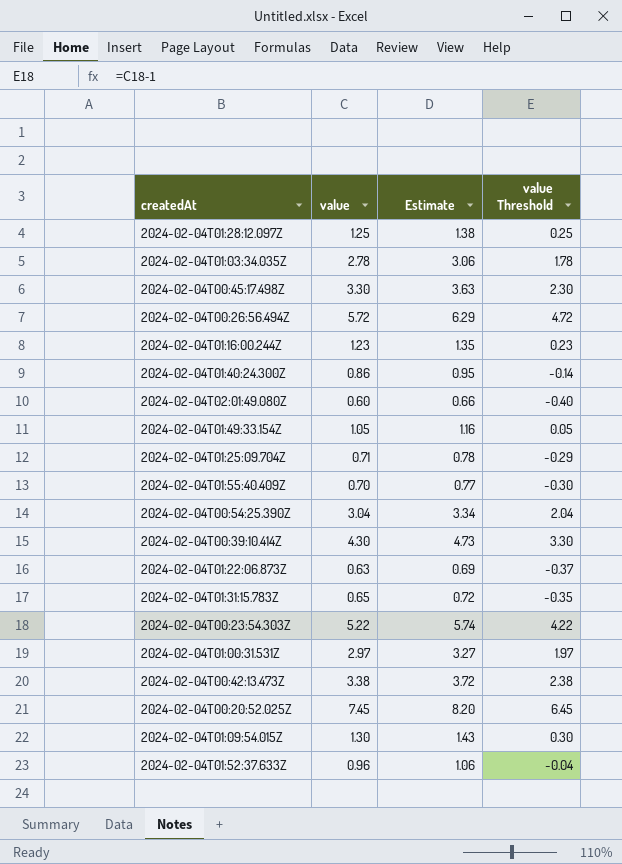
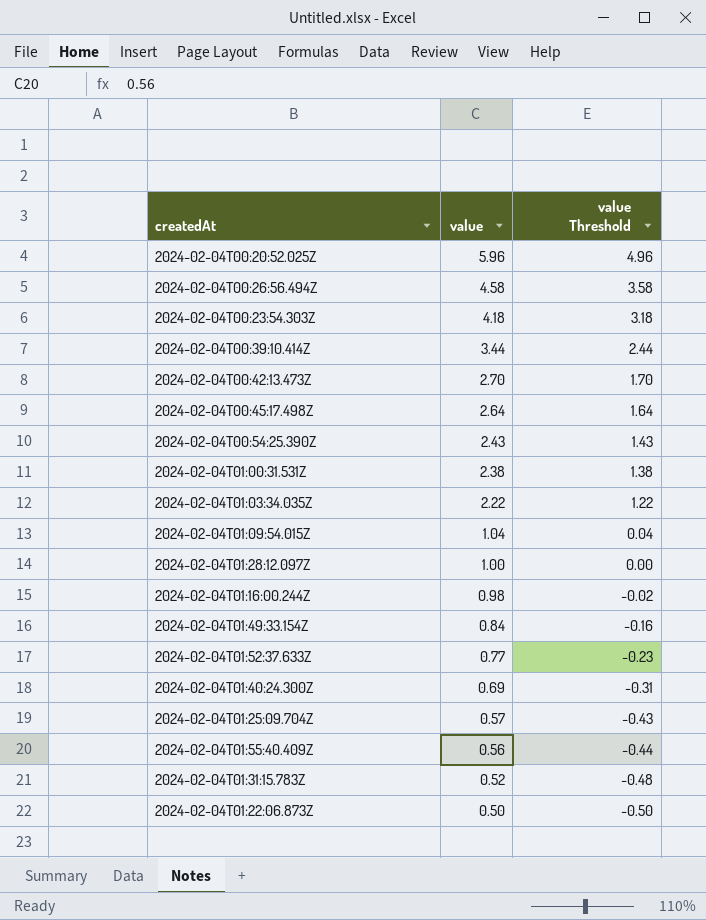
row order: none -> value descending
column Estimate | formula: [value] * 1.1 -> none
row 2024-02-04T02:01:49.080Z: 0.60 | 0.66 | -0.40 -> none
2024-02-04T00:20:52.025Z | value: 7.45 -> 5.96
2024-02-04T00:20:52.025Z | value Threshold: 6.45 -> 4.96
2024-02-04T00:26:56.494Z | value: 5.72 -> 4.58
2024-02-04T00:26:56.494Z | value Threshold: 4.72 -> 3.58
2024-02-04T00:23:54.303Z | value: 5.22 -> 4.18
2024-02-04T00:23:54.303Z | value Threshold: 4.22 -> 3.18
2024-02-04T00:39:10.414Z | value: 4.30 -> 3.44
2024-02-04T00:39:10.414Z | value Threshold: 3.30 -> 2.44
2024-02-04T00:42:13.473Z | value: 3.38 -> 2.70
2024-02-04T00:42:13.473Z | value Threshold: 2.38 -> 1.70
2024-02-04T00:45:17.498Z | value: 3.30 -> 2.64
2024-02-04T00:45:17.498Z | value Threshold: 2.30 -> 1.64
2024-02-04T00:54:25.390Z | value: 3.04 -> 2.43
2024-02-04T00:54:25.390Z | value Threshold: 2.04 -> 1.43
2024-02-04T01:00:31.531Z | value: 2.97 -> 2.38
2024-02-04T01:00:31.531Z | value Threshold: 1.97 -> 1.38
2024-02-04T01:03:34.035Z | value: 2.78 -> 2.22
2024-02-04T01:03:34.035Z | value Threshold: 1.78 -> 1.22
2024-02-04T01:09:54.015Z | value: 1.30 -> 1.04
2024-02-04T01:09:54.015Z | value Threshold: 0.30 -> 0.04
2024-02-04T01:28:12.097Z | value: 1.25 -> 1.00
2024-02-04T01:28:12.097Z | value Threshold: 0.25 -> 0.00
2024-02-04T01:16:00.244Z | value: 1.23 -> 0.98
2024-02-04T01:16:00.244Z | value Threshold: 0.23 -> -0.02
2024-02-04T01:49:33.154Z | value: 1.05 -> 0.84
2024-02-04T01:49:33.154Z | value Threshold: 0.05 -> -0.16
2024-02-04T01:52:37.633Z | value: 0.96 -> 0.77
2024-02-04T01:52:37.633Z | value Threshold: -0.04 -> -0.23
2024-02-04T01:40:24.300Z | value: 0.86 -> 0.69
2024-02-04T01:40:24.300Z | value Threshold: -0.14 -> -0.31
2024-02-04T01:25:09.704Z | value: 0.71 -> 0.57
2024-02-04T01:25:09.704Z | value Threshold: -0.29 -> -0.43
2024-02-04T01:55:40.409Z | value: 0.70 -> 0.56
2024-02-04T01:55:40.409Z | value Threshold: -0.30 -> -0.44
2024-02-04T01:31:15.783Z | value: 0.65 -> 0.52
2024-02-04T01:31:15.783Z | value Threshold: -0.35 -> -0.48
2024-02-04T01:22:06.873Z | value: 0.63 -> 0.50
2024-02-04T01:22:06.873Z | value Threshold: -0.37 -> -0.50

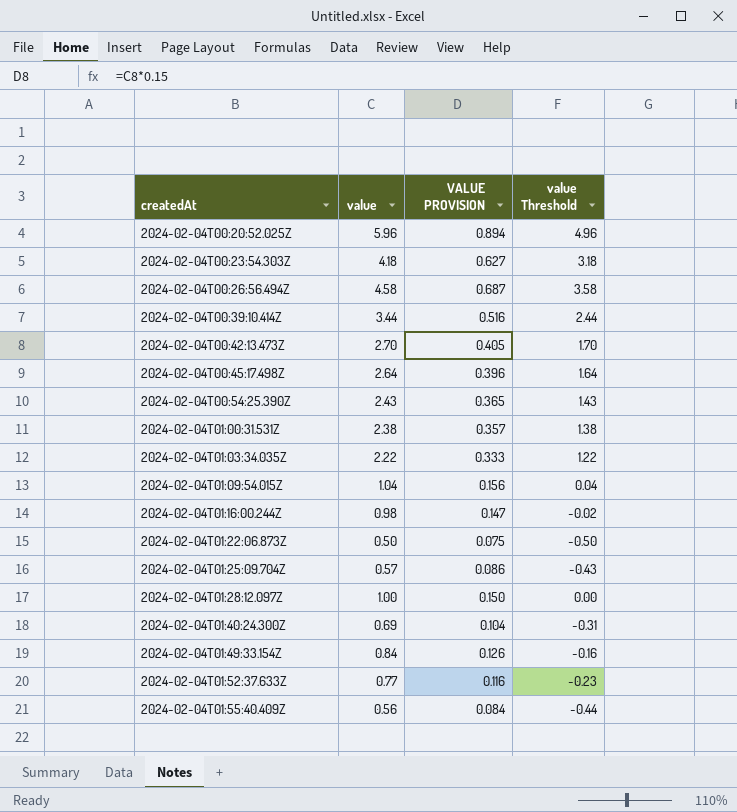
row order: value descending -> createdAt ascending
column VALUE PROVISION | formula: none -> [value] * 0.15
row 2024-02-04T01:31:15.783Z: 0.52 | -0.48 -> none

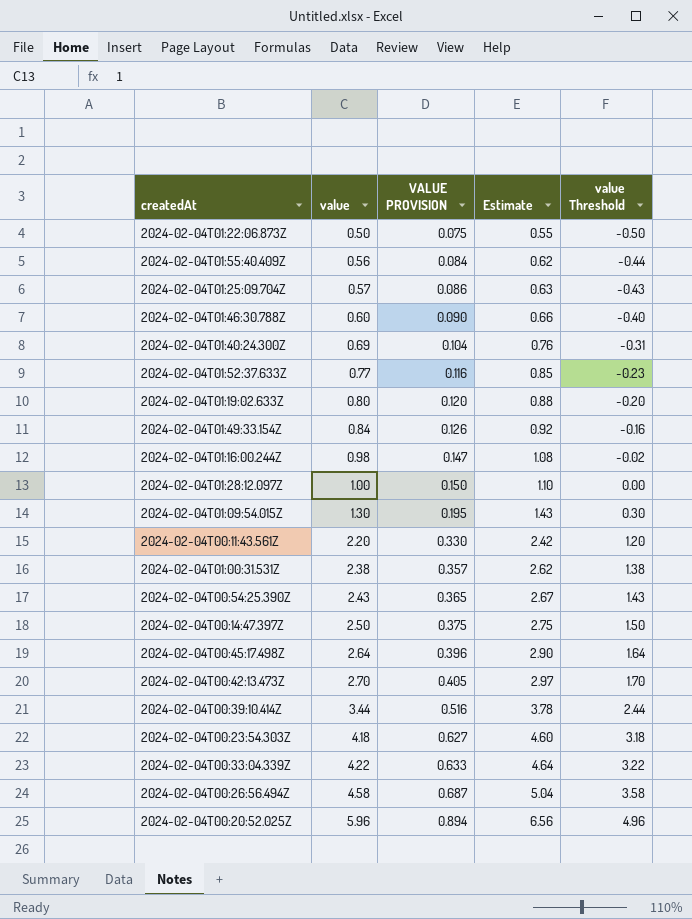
row order: createdAt ascending -> value ascending
column Estimate | formula: none -> [value] * 1.1
row 2024-02-04T01:03:34.035Z: 2.22 | 0.333 | 1.22 -> none
row 2024-02-04T01:46:30.788Z: none -> 0.60 | 0.090 | 0.66 | -0.40
row 2024-02-04T01:19:02.633Z: none -> 0.80 | 0.120 | 0.88 | -0.20
2024-02-04T01:09:54.015Z | value: 1.04 -> 1.30
2024-02-04T01:09:54.015Z | VALUE PROVISION: 0.156 -> 0.195
2024-02-04T01:09:54.015Z | value Threshold: 0.04 -> 0.30
row 2024-02-04T00:11:43.561Z: none -> 2.20 | 0.330 | 2.42 | 1.20
row 2024-02-04T00:14:47.397Z: none -> 2.50 | 0.375 | 2.75 | 1.50
row 2024-02-04T00:33:04.339Z: none -> 4.22 | 0.633 | 4.64 | 3.22

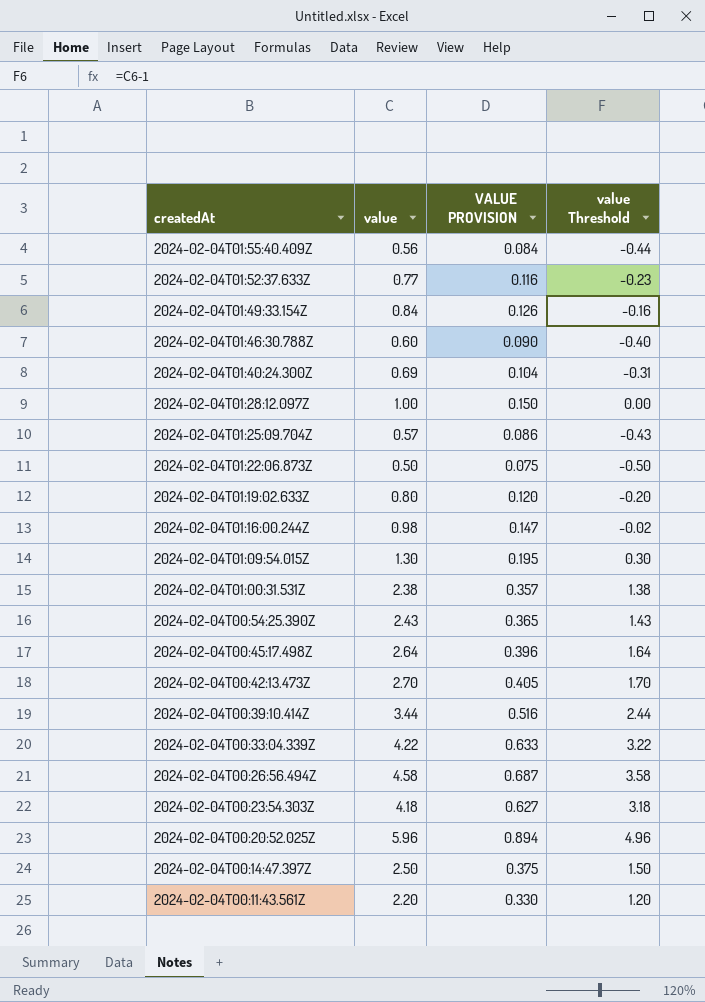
row order: value ascending -> createdAt descending
column Estimate | formula: [value] * 1.1 -> none

